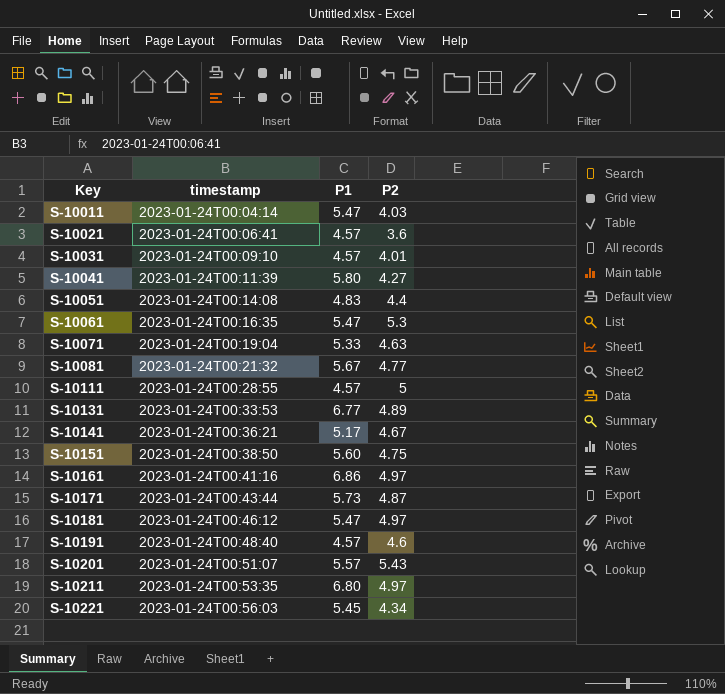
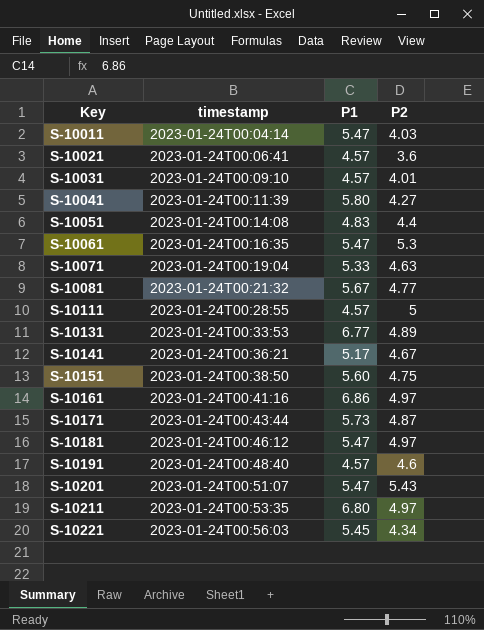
S-10201 | P1: 5.57 -> 5.47

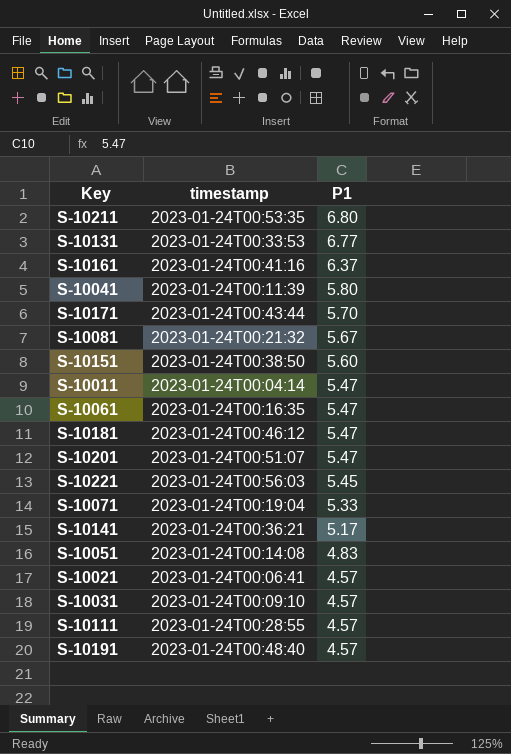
row order: Key ascending -> P1 descending
column P2 | position: 4 -> none
S-10161 | P1: 6.86 -> 6.37
S-10171 | P1: 5.73 -> 5.70

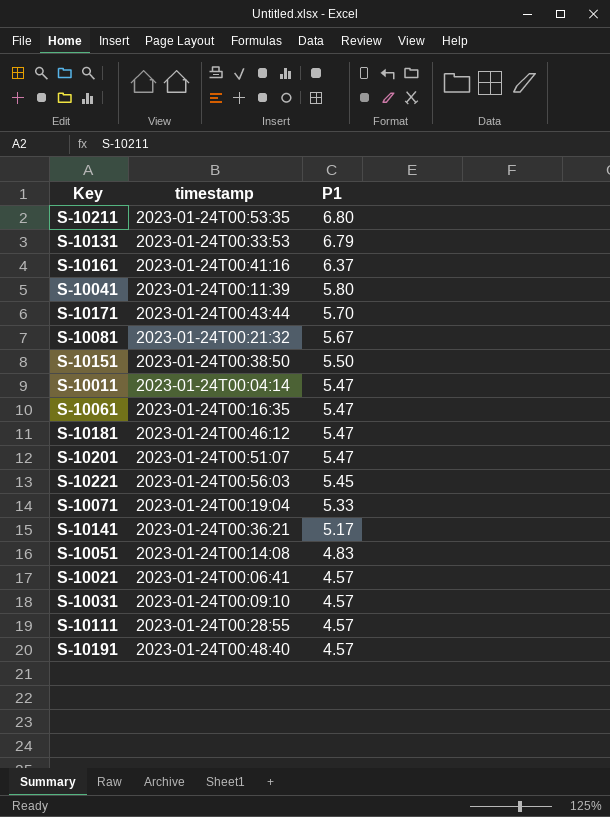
S-10131 | P1: 6.77 -> 6.79
S-10151 | P1: 5.60 -> 5.50

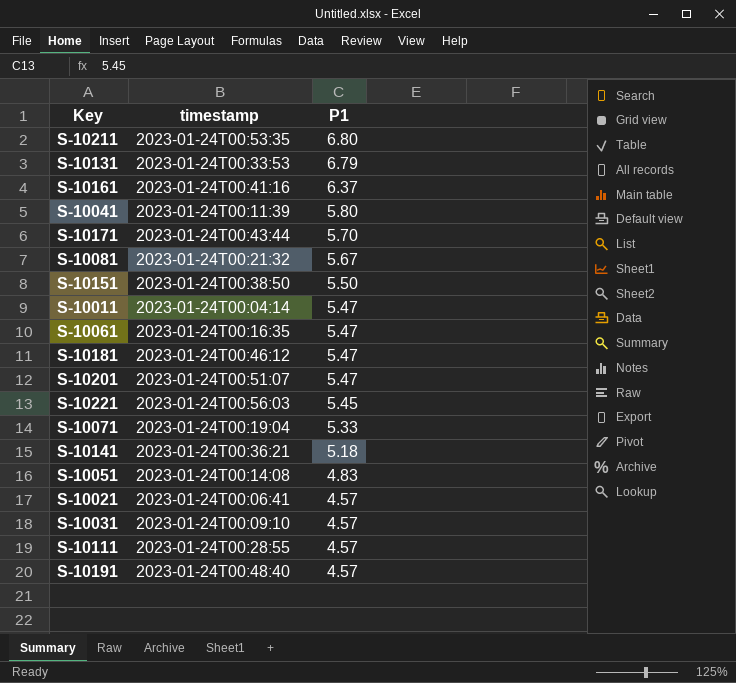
S-10141 | P1: 5.17 -> 5.18

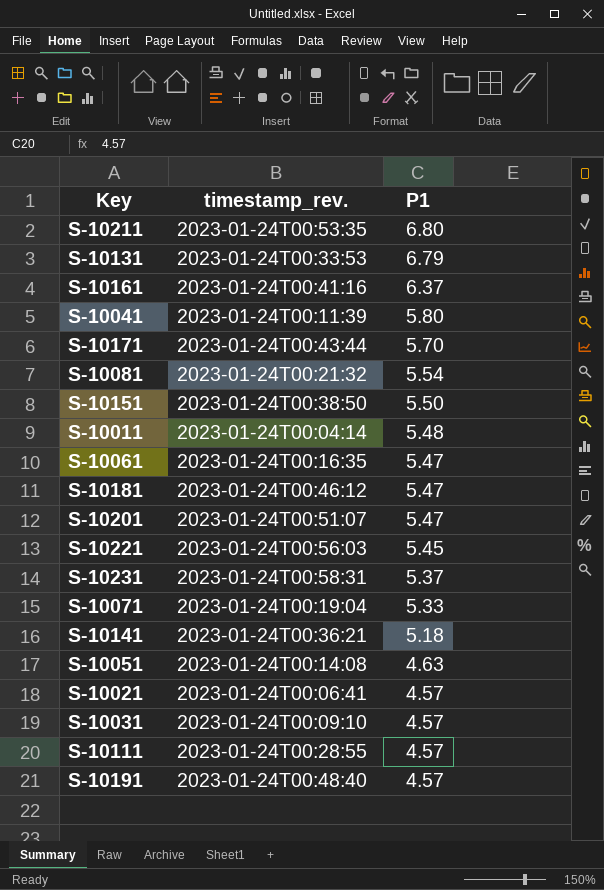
column name: timestamp -> timestamp_rev.
S-10081 | P1: 5.67 -> 5.54
S-10011 | P1: 5.47 -> 5.48
row S-10231: none -> 2023-01-24T00:58:31 | 5.37
S-10051 | P1: 4.83 -> 4.63

